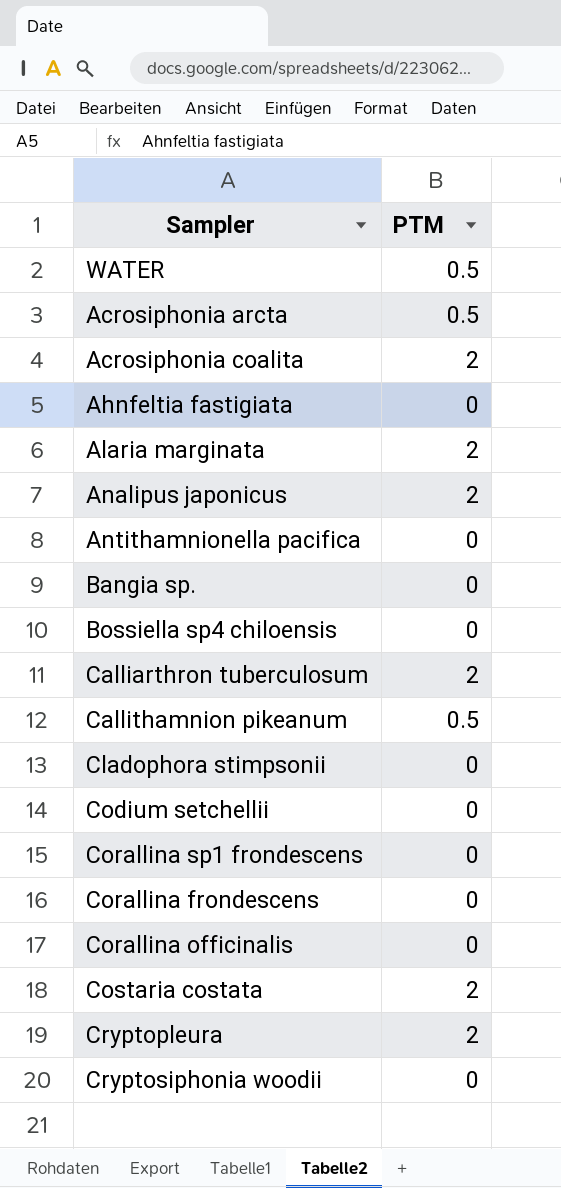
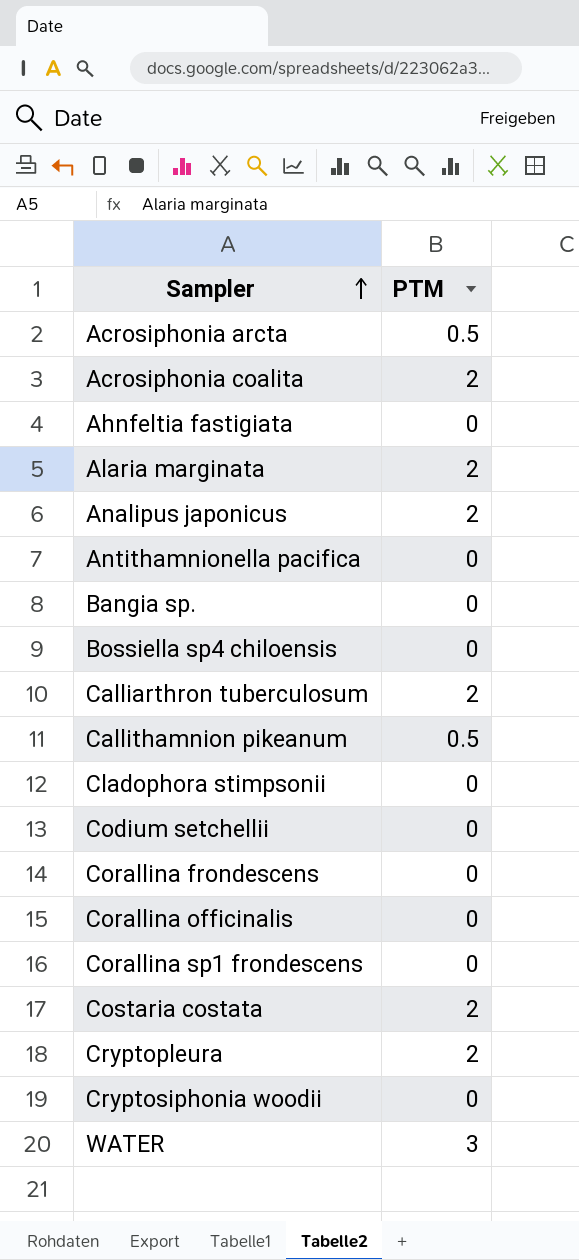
row order: none -> Sampler ascending
WATER | PTM: 0.5 -> 3

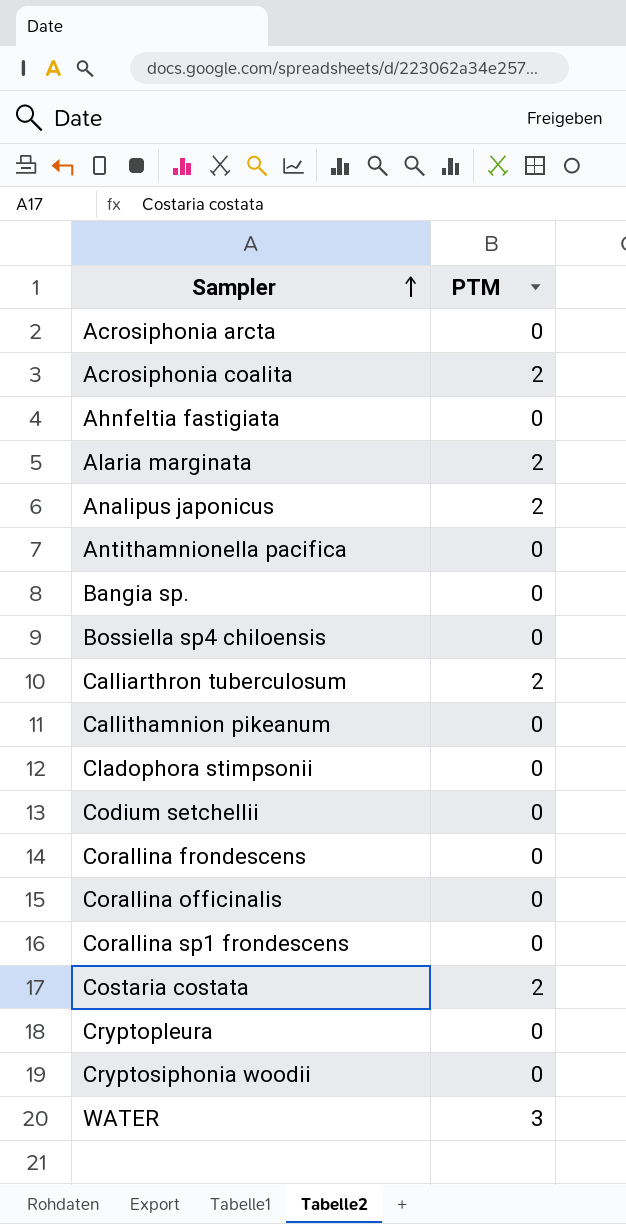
Acrosiphonia arcta | PTM: 0.5 -> 0
Callithamnion pikeanum | PTM: 0.5 -> 0
Cryptopleura | PTM: 2 -> 0

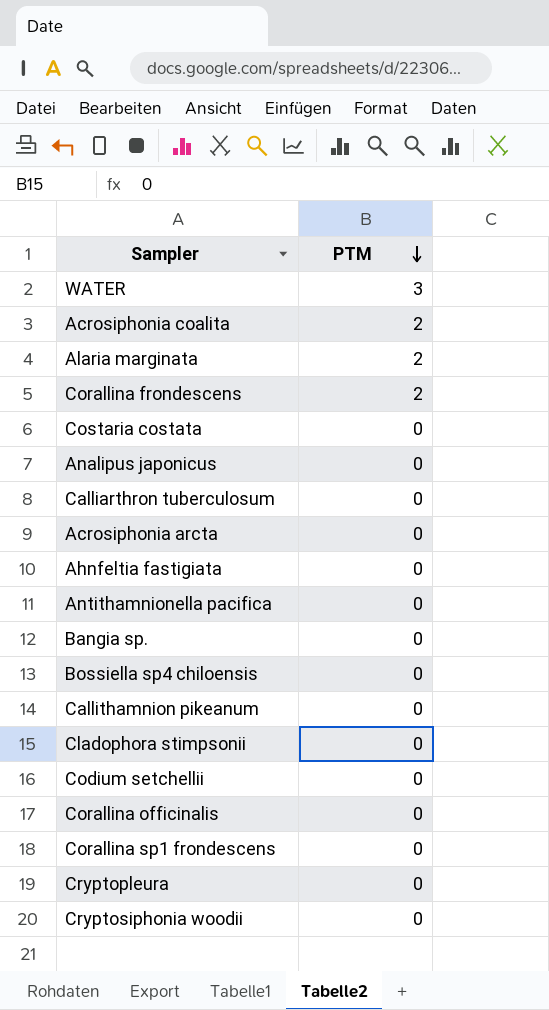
row order: Sampler ascending -> PTM descending
Corallina frondescens | PTM: 0 -> 2
Costaria costata | PTM: 2 -> 0
Analipus japonicus | PTM: 2 -> 0
Calliarthron tuberculosum | PTM: 2 -> 0

